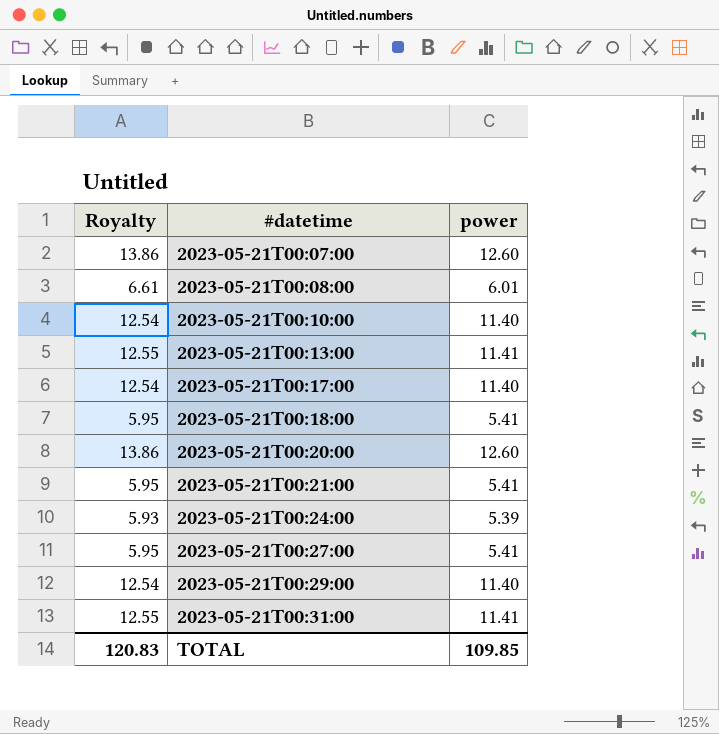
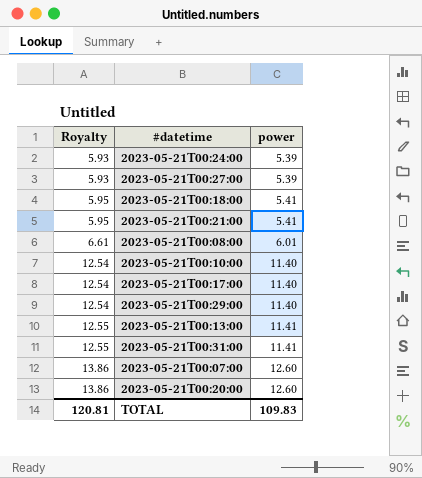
row order: #datetime ascending -> Royalty ascending
2023-05-21T00:27:00 | Royalty: 5.95 -> 5.93
2023-05-21T00:27:00 | power: 5.41 -> 5.39
TOTAL | Royalty: 120.83 -> 120.81
TOTAL | power: 109.85 -> 109.83

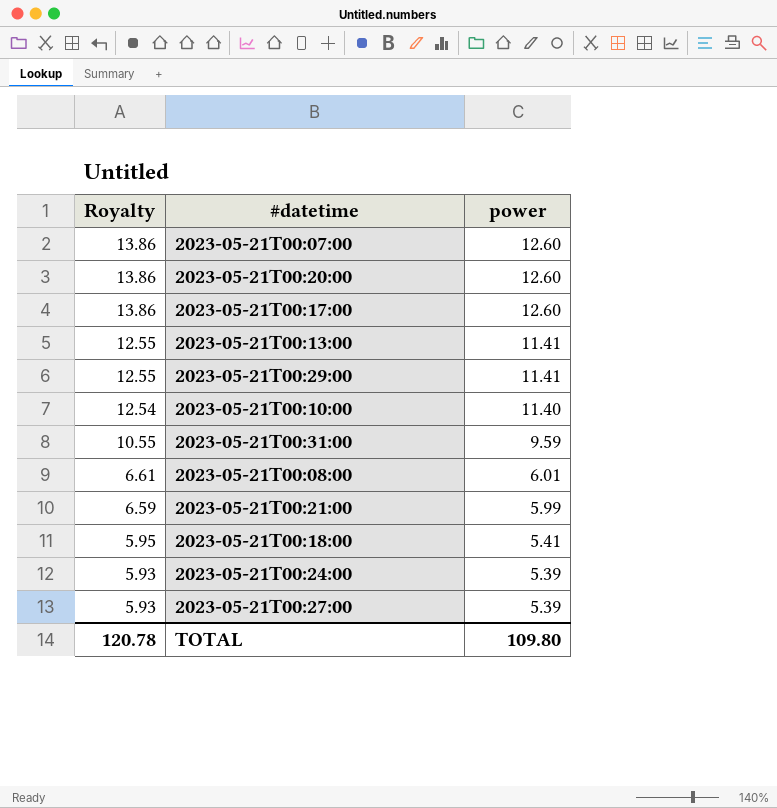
row order: Royalty ascending -> Royalty descending
2023-05-21T00:17:00 | Royalty: 12.54 -> 13.86
2023-05-21T00:17:00 | power: 11.40 -> 12.60
2023-05-21T00:29:00 | Royalty: 12.54 -> 12.55
2023-05-21T00:29:00 | power: 11.40 -> 11.41
2023-05-21T00:31:00 | Royalty: 12.55 -> 10.55
2023-05-21T00:31:00 | power: 11.41 -> 9.59
2023-05-21T00:21:00 | Royalty: 5.95 -> 6.59
2023-05-21T00:21:00 | power: 5.41 -> 5.99
TOTAL | Royalty: 120.81 -> 120.78
TOTAL | power: 109.83 -> 109.80

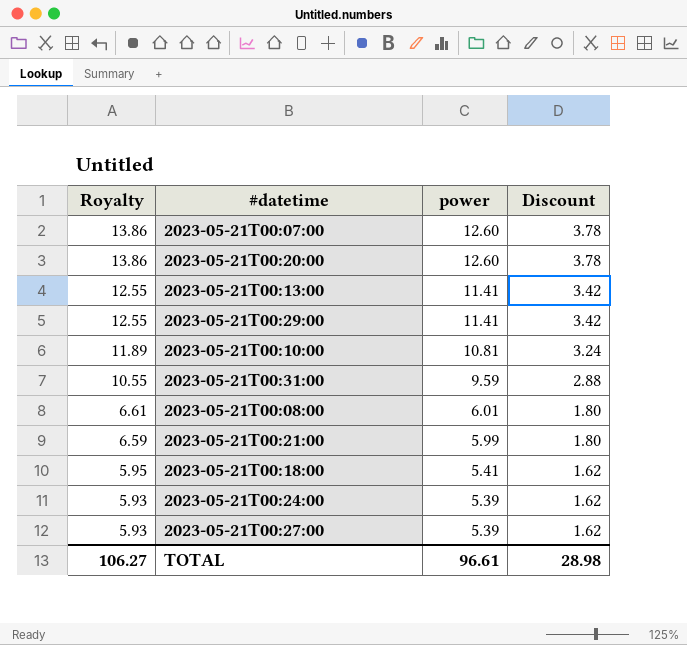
column Discount | formula: none -> [power] * 0.3
row 2023-05-21T00:17:00: 13.86 | 12.60 -> none
2023-05-21T00:10:00 | Royalty: 12.54 -> 11.89
2023-05-21T00:10:00 | power: 11.40 -> 10.81
TOTAL | Royalty: 120.78 -> 106.27
TOTAL | power: 109.80 -> 96.61

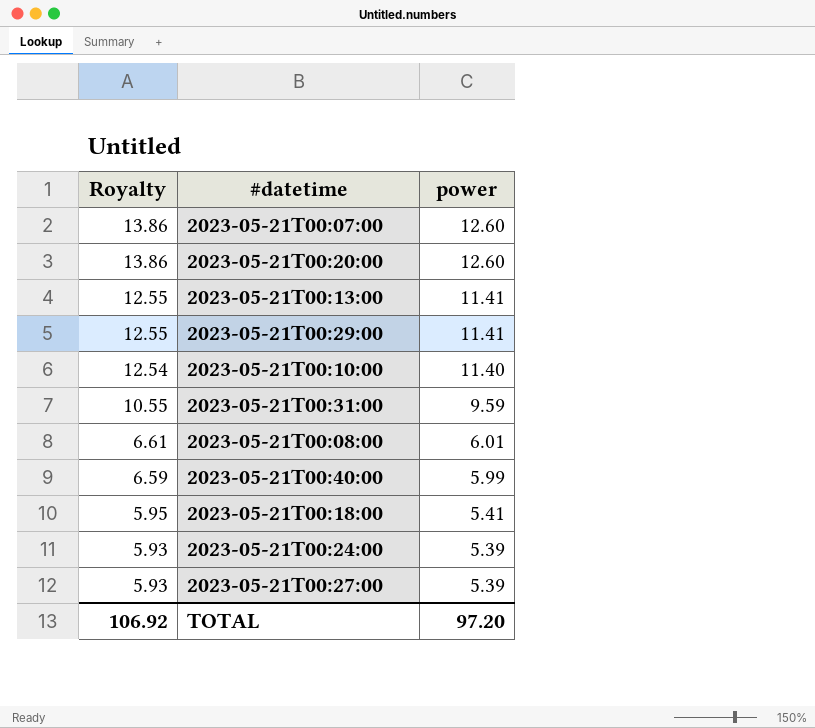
column Discount | formula: [power] * 0.3 -> none
row 2023-05-21T00:21:00: 6.59 | 5.99 | 1.80 -> none
2023-05-21T00:10:00 | Royalty: 11.89 -> 12.54
2023-05-21T00:10:00 | power: 10.81 -> 11.40
row 2023-05-21T00:40:00: none -> 6.59 | 5.99
TOTAL | Royalty: 106.27 -> 106.92
TOTAL | power: 96.61 -> 97.20

